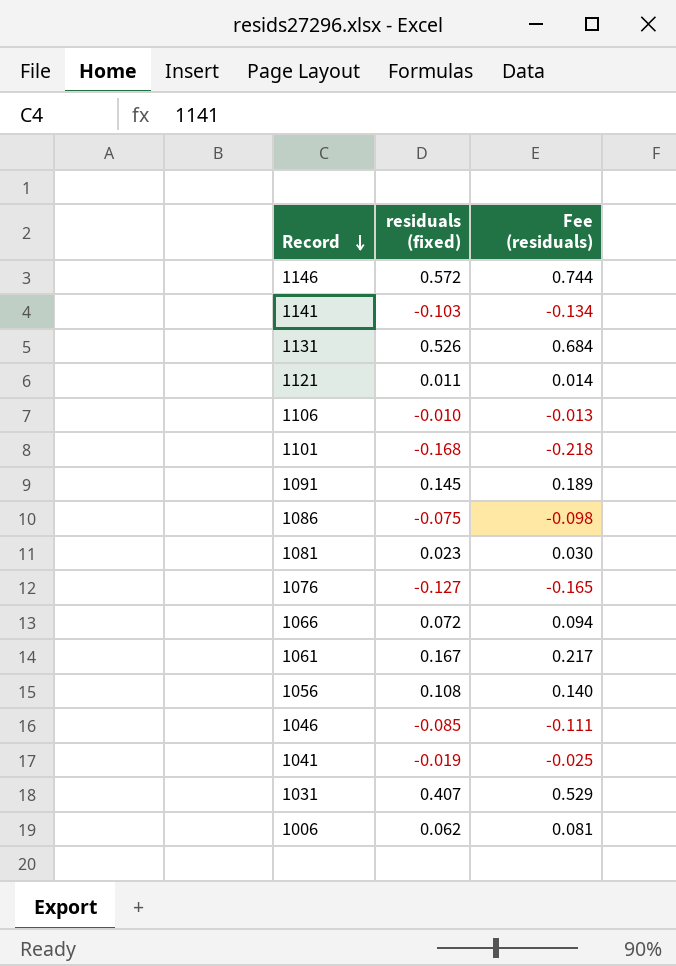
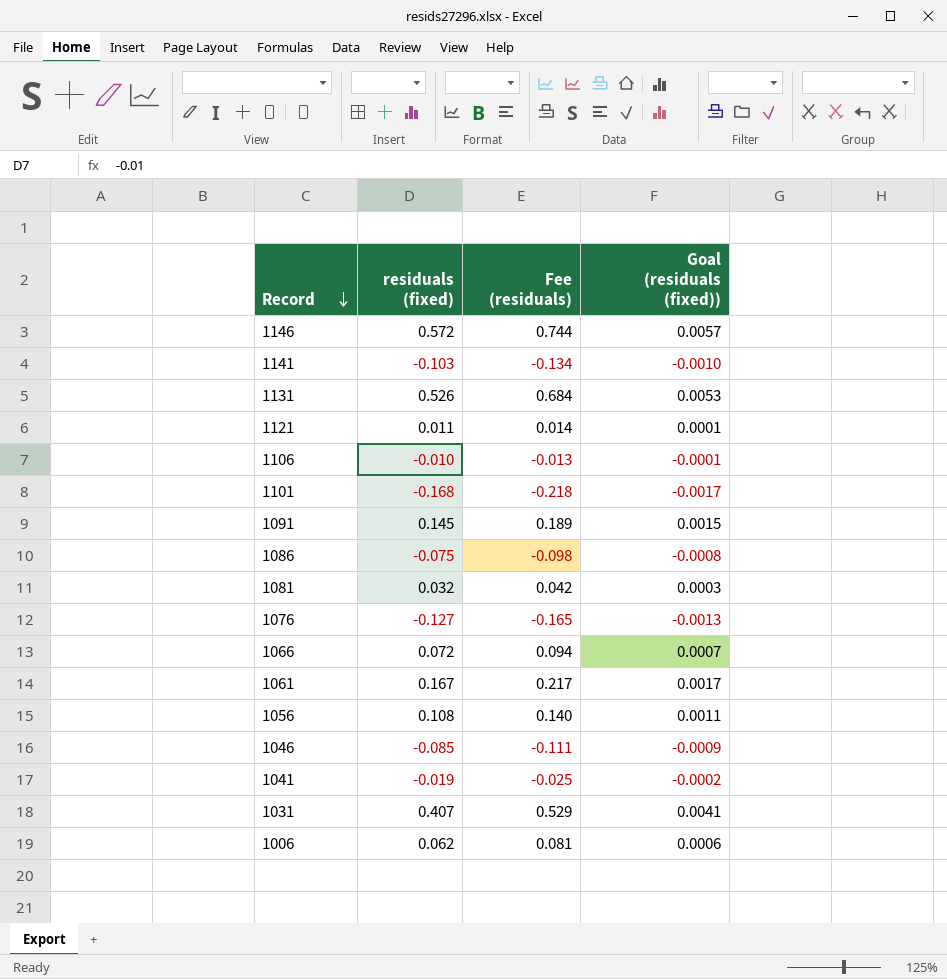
column Goal (residuals (fixed)) | formula: none -> [residuals (fixed)] * 0.01
1081 | residuals (fixed): 0.023 -> 0.032
1081 | Fee (residuals): 0.030 -> 0.042

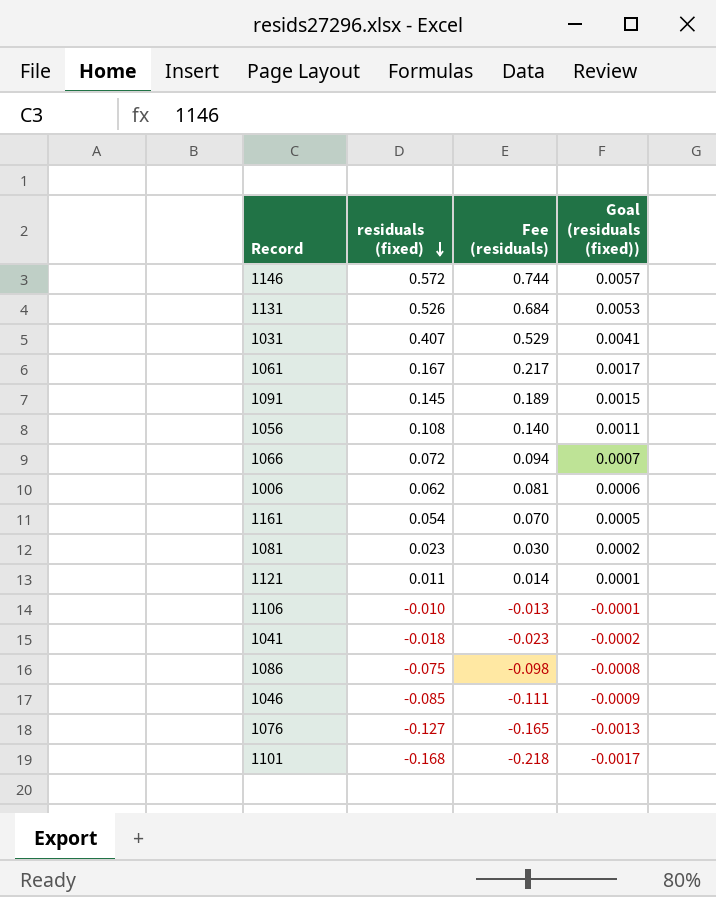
row order: Record descending -> residuals (fixed) descending
row 1141: -0.103 | -0.134 | -0.0010 -> none
row 1161: none -> 0.054 | 0.070 | 0.0005
1081 | residuals (fixed): 0.032 -> 0.023
1081 | Fee (residuals): 0.042 -> 0.030
1081 | Goal (residuals (fixed)): 0.0003 -> 0.0002
1041 | residuals (fixed): -0.019 -> -0.018
1041 | Fee (residuals): -0.025 -> -0.023

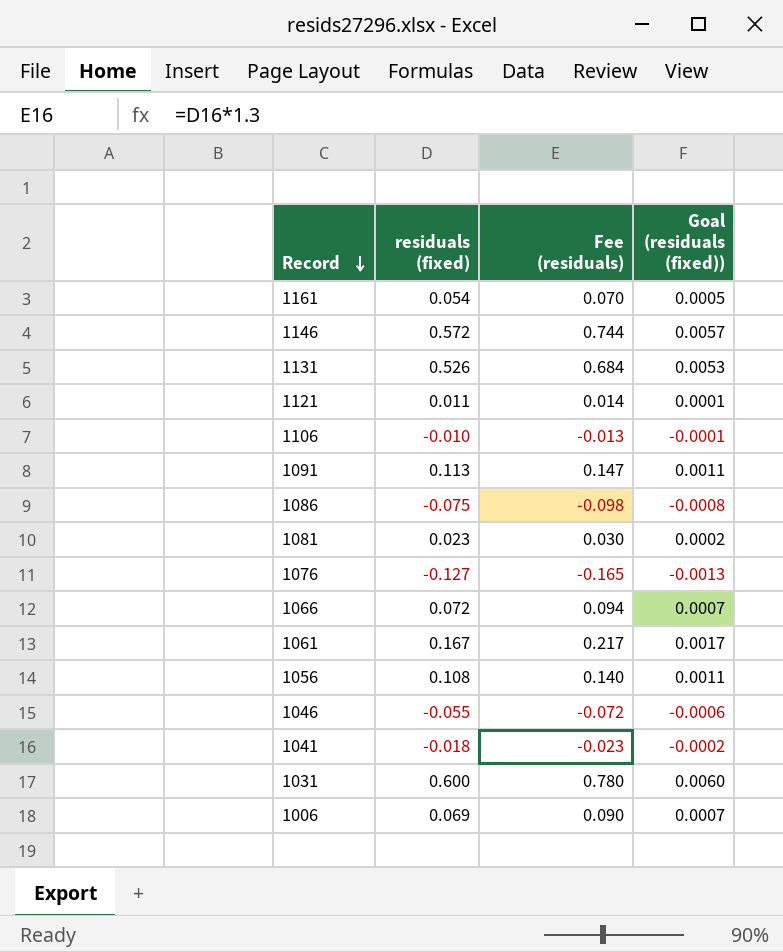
row order: residuals (fixed) descending -> Record descending
row 1101: -0.168 | -0.218 | -0.0017 -> none
1091 | residuals (fixed): 0.145 -> 0.113
1091 | Fee (residuals): 0.189 -> 0.147
1091 | Goal (residuals (fixed)): 0.0015 -> 0.0011
1046 | residuals (fixed): -0.085 -> -0.055
1046 | Fee (residuals): -0.111 -> -0.072
1046 | Goal (residuals (fixed)): -0.0009 -> -0.0006
1031 | residuals (fixed): 0.407 -> 0.600
1031 | Fee (residuals): 0.529 -> 0.780
1031 | Goal (residuals (fixed)): 0.0041 -> 0.0060
1006 | residuals (fixed): 0.062 -> 0.069
1006 | Fee (residuals): 0.081 -> 0.090
1006 | Goal (residuals (fixed)): 0.0006 -> 0.0007

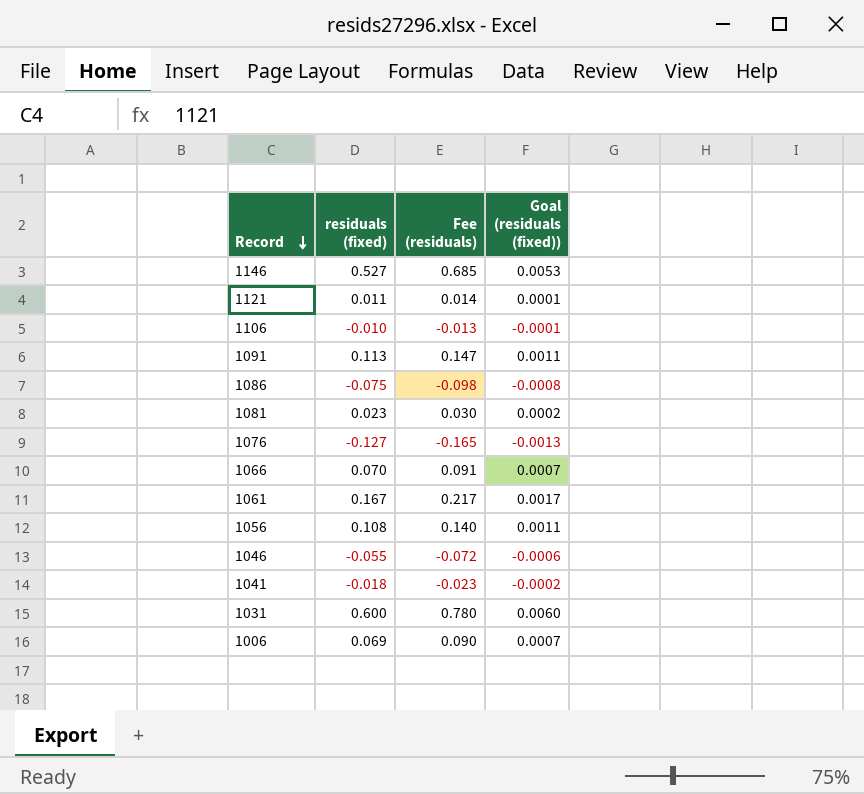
row 1161: 0.054 | 0.070 | 0.0005 -> none
row 1131: 0.526 | 0.684 | 0.0053 -> none
1146 | residuals (fixed): 0.572 -> 0.527
1146 | Fee (residuals): 0.744 -> 0.685
1146 | Goal (residuals (fixed)): 0.0057 -> 0.0053
1066 | residuals (fixed): 0.072 -> 0.070
1066 | Fee (residuals): 0.094 -> 0.091

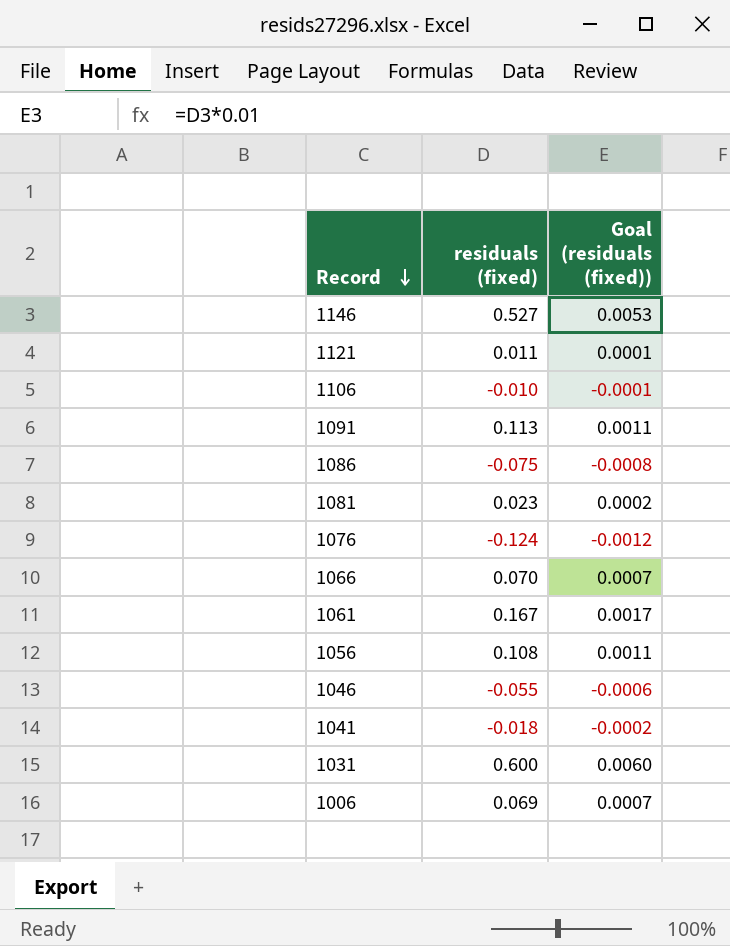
column Fee (residuals) | formula: [residuals (fixed)] * 1.3 -> none
1076 | residuals (fixed): -0.127 -> -0.124
1076 | Goal (residuals (fixed)): -0.0013 -> -0.0012

